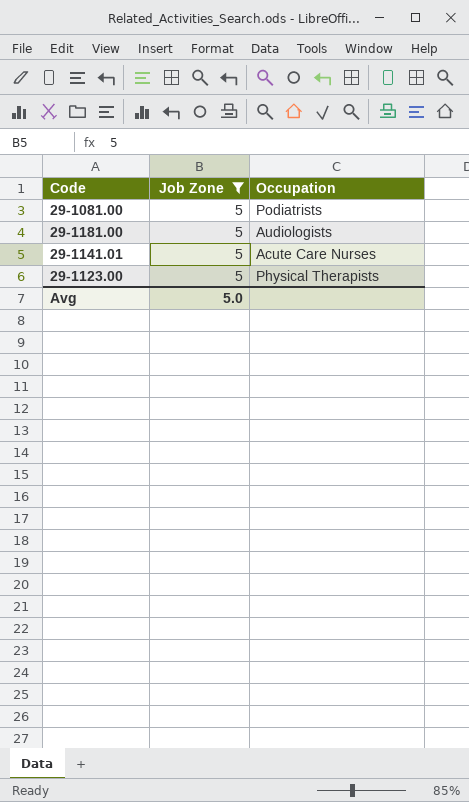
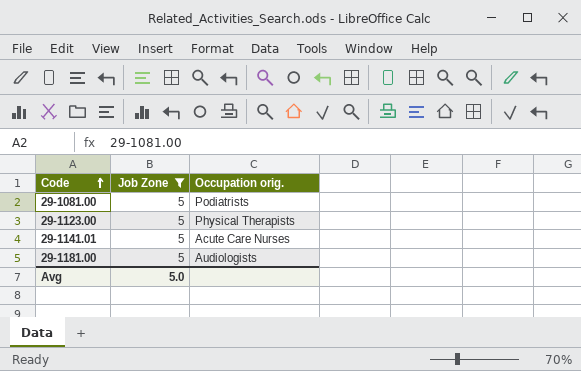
row order: none -> Code ascending
column name: Occupation -> Occupation orig.

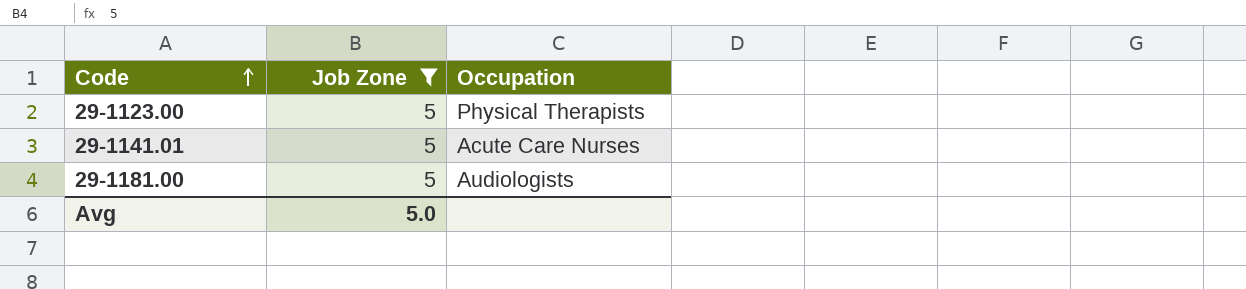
column name: Occupation orig. -> Occupation
row 29-1081.00: 5 | Podiatrists -> none

